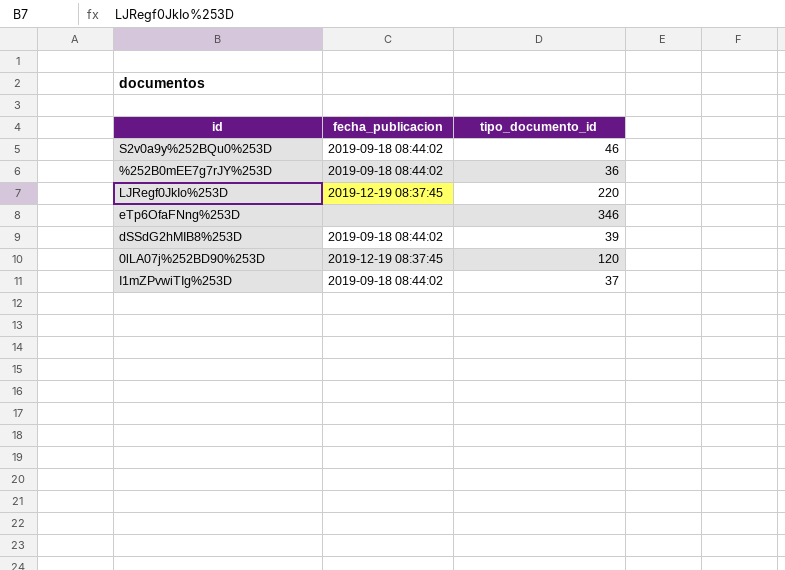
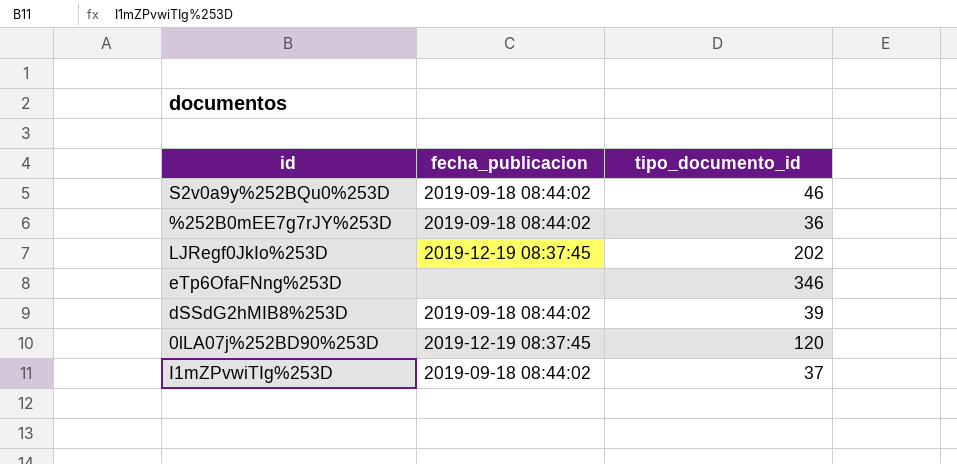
LJRegf0JkIo%253D | tipo_documento_id: 220 -> 202

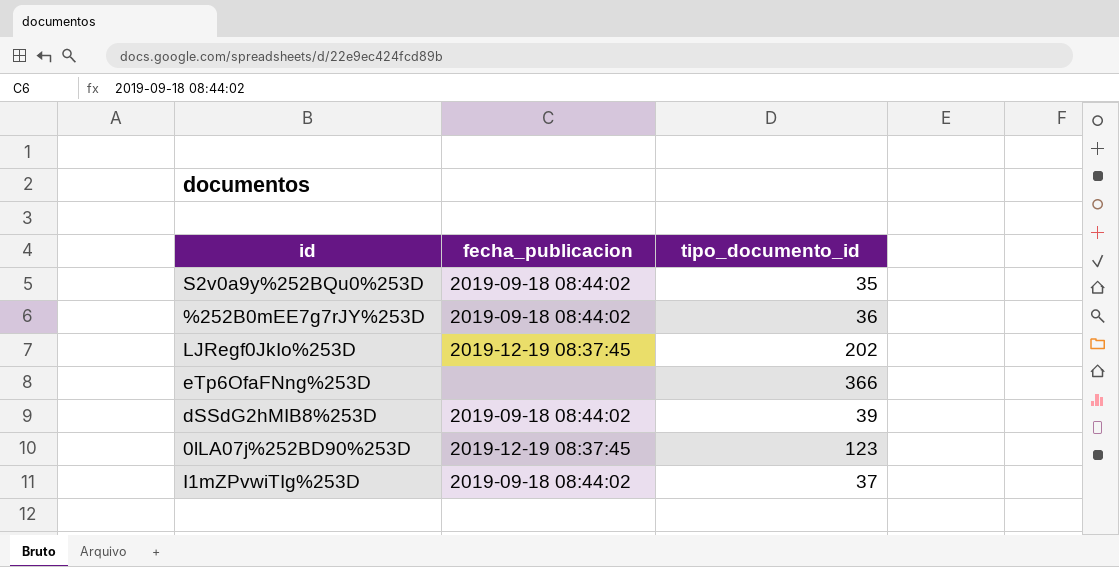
S2v0a9y%252BQu0%253D | tipo_documento_id: 46 -> 35
eTp6OfaFNng%253D | tipo_documento_id: 346 -> 366
0lLA07j%252BD90%253D | tipo_documento_id: 120 -> 123

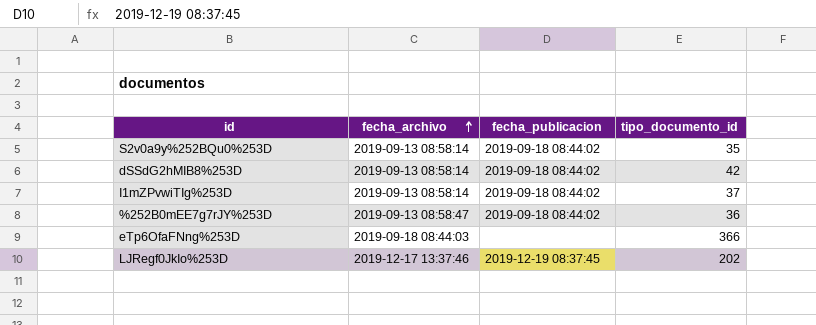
row order: none -> fecha_archivo ascending
column fecha_archivo | position: none -> 2
row 0lLA07j%252BD90%253D: 2019-12-19 08:37:45 | 123 -> none
dSSdG2hMIB8%253D | tipo_documento_id: 39 -> 42

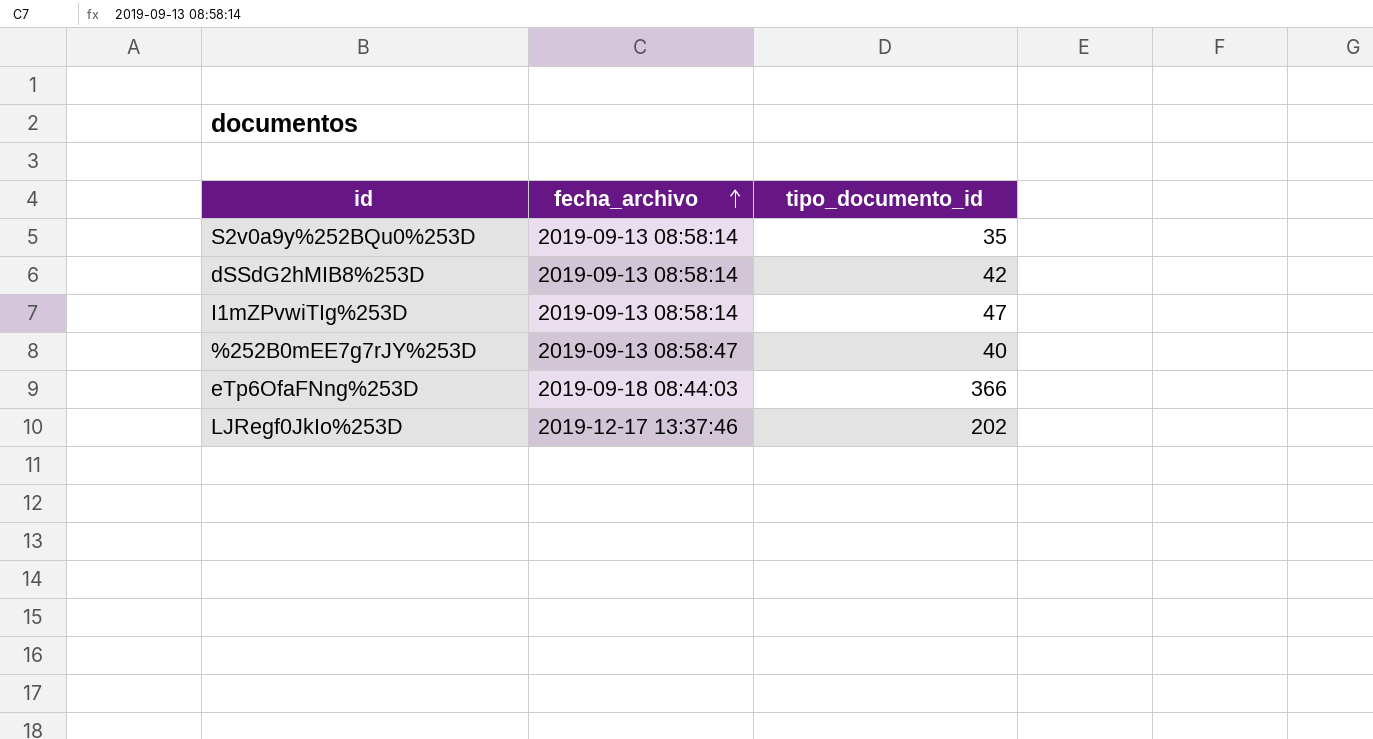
column fecha_publicacion | position: 3 -> none
I1mZPvwiTIg%253D | tipo_documento_id: 37 -> 47
%252B0mEE7g7rJY%253D | tipo_documento_id: 36 -> 40

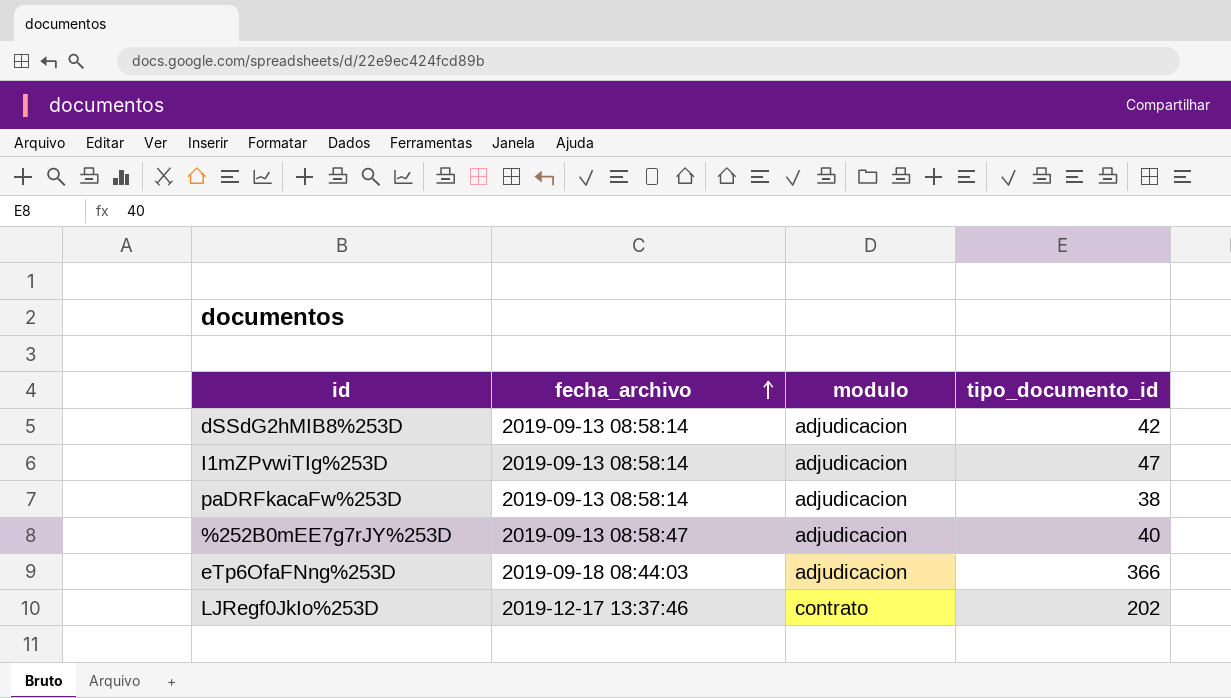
column modulo | position: none -> 3
row S2v0a9y%252BQu0%253D: 2019-09-13 08:58:14 | 35 -> none
row paDRFkacaFw%253D: none -> 2019-09-13 08:58:14 | adjudicacion | 38

